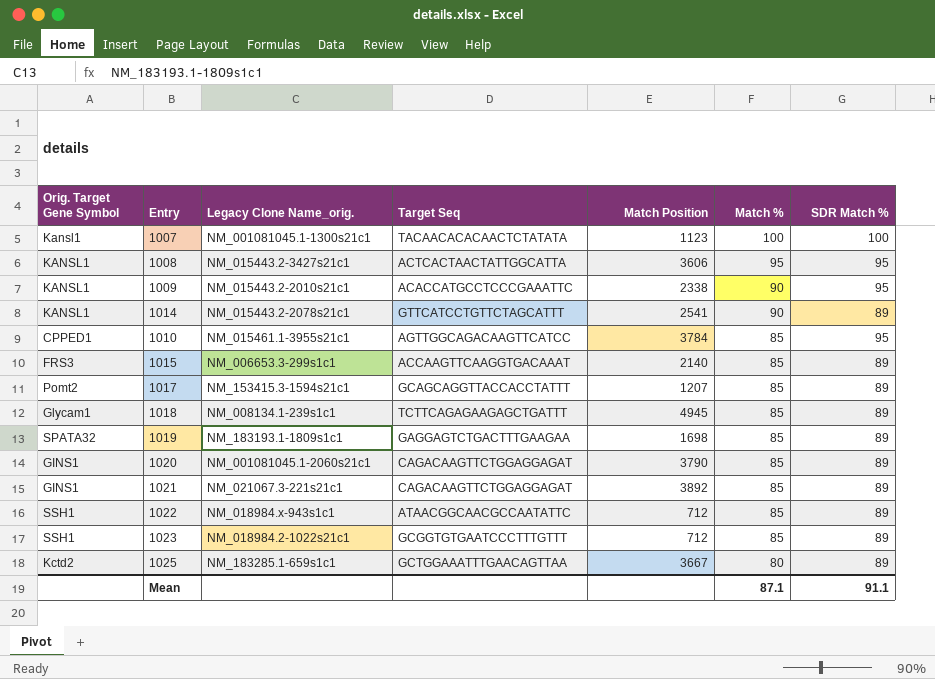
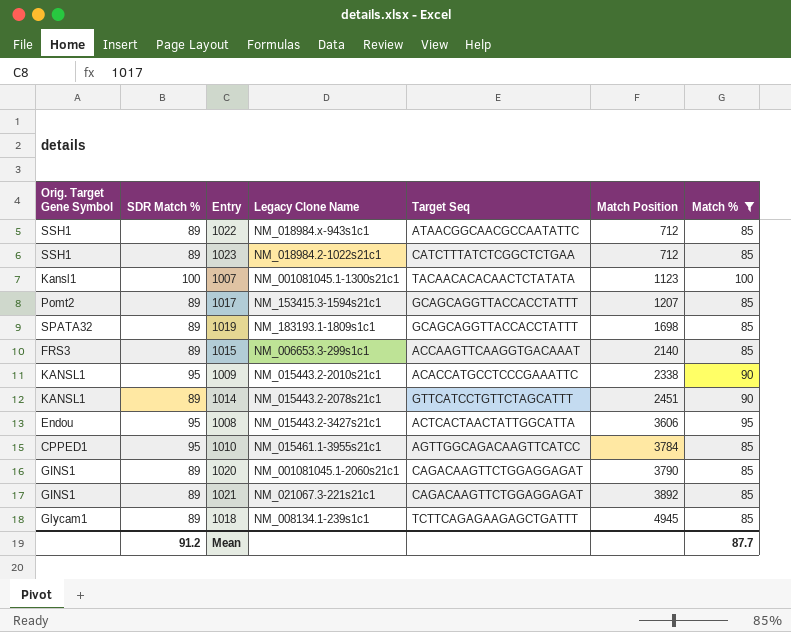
filter: none -> Match % != 80
row order: Match % descending -> Match Position ascending
column SDR Match % | position: 7 -> 2
column name: Legacy Clone Name_orig. -> Legacy Clone Name
1023 | Target Seq: GCGGTGTGAATCCCTTTGTTT -> CATCTTTATCTCGGCTCTGAA
1019 | Target Seq: GAGGAGTCTGACTTTGAAGAA -> GCAGCAGGTTACCACCTATTT
1014 | Match Position: 2541 -> 2451
1008 | Orig. Target Gene Symbol: KANSL1 -> Endou
Mean | SDR Match %: 91.1 -> 91.2
Mean | Match %: 87.1 -> 87.7

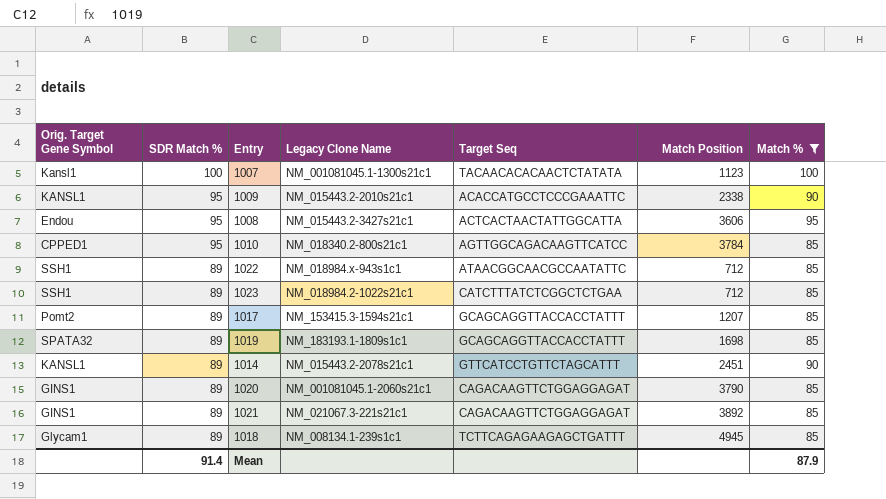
row order: Match Position ascending -> SDR Match % descending
row 1015: FRS3 | 89 | NM_006653.3-299s1c1 | ACCAAGTTCAAGGTGACAAAT | 2140 | 85 -> none
1010 | Legacy Clone Name: NM_015461.1-3955s21c1 -> NM_018340.2-800s21c1
Mean | SDR Match %: 91.2 -> 91.4
Mean | Match %: 87.7 -> 87.9

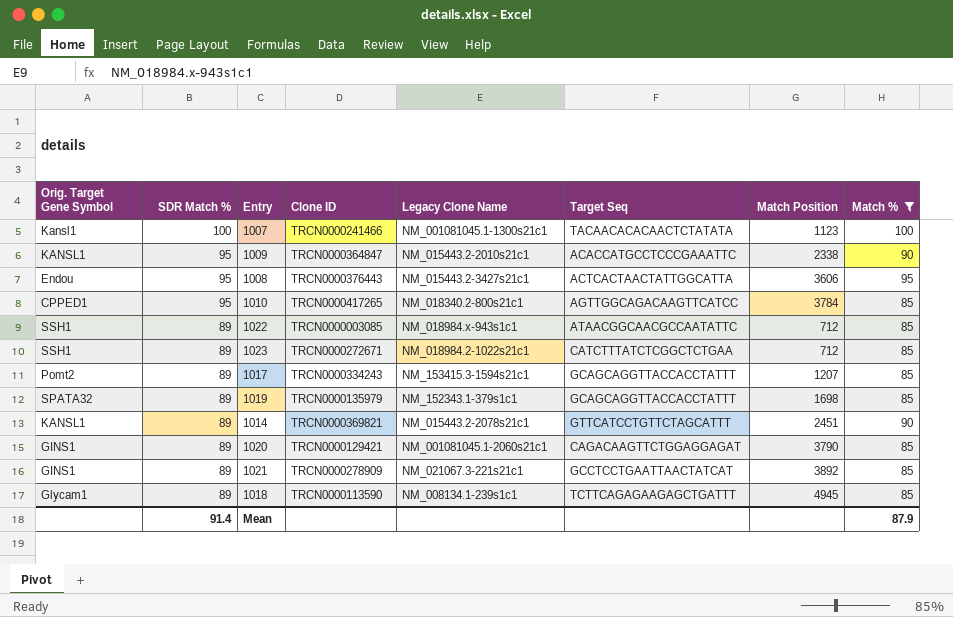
column Clone ID | position: none -> 4
1019 | Legacy Clone Name: NM_183193.1-1809s1c1 -> NM_152343.1-379s1c1
1021 | Target Seq: CAGACAAGTTCTGGAGGAGAT -> GCCTCCTGAATTAACTATCAT

